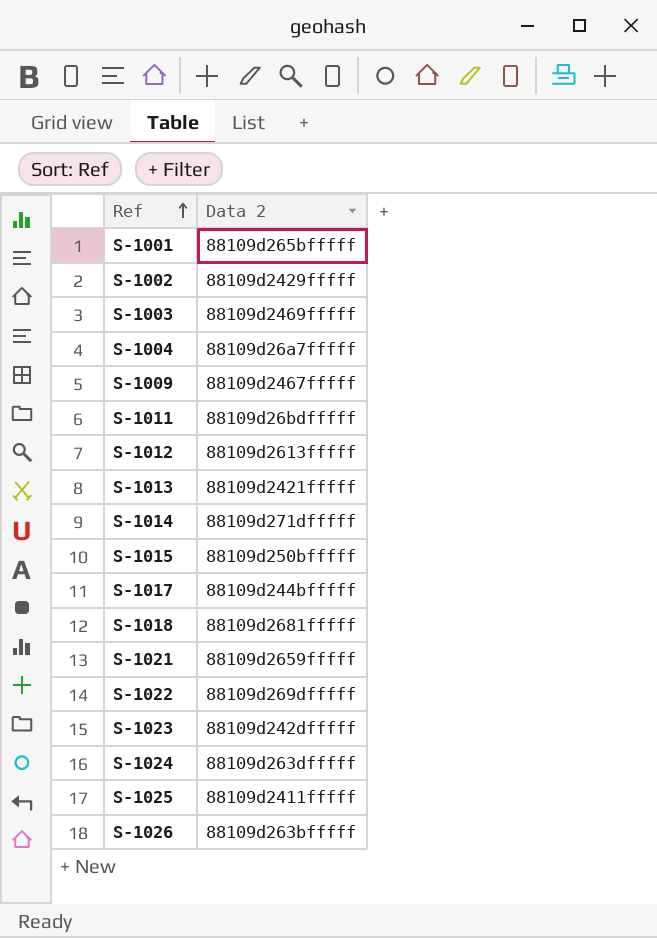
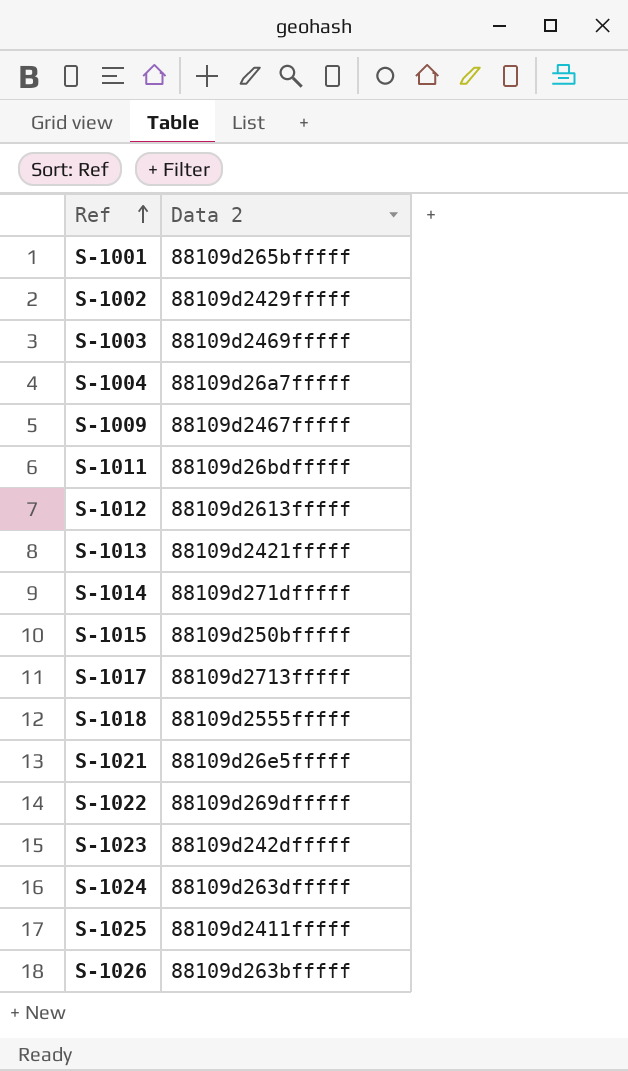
S-1017 | Data 2: 88109d244bfffff -> 88109d2713fffff
S-1018 | Data 2: 88109d2681fffff -> 88109d2555fffff
S-1021 | Data 2: 88109d2659fffff -> 88109d26e5fffff

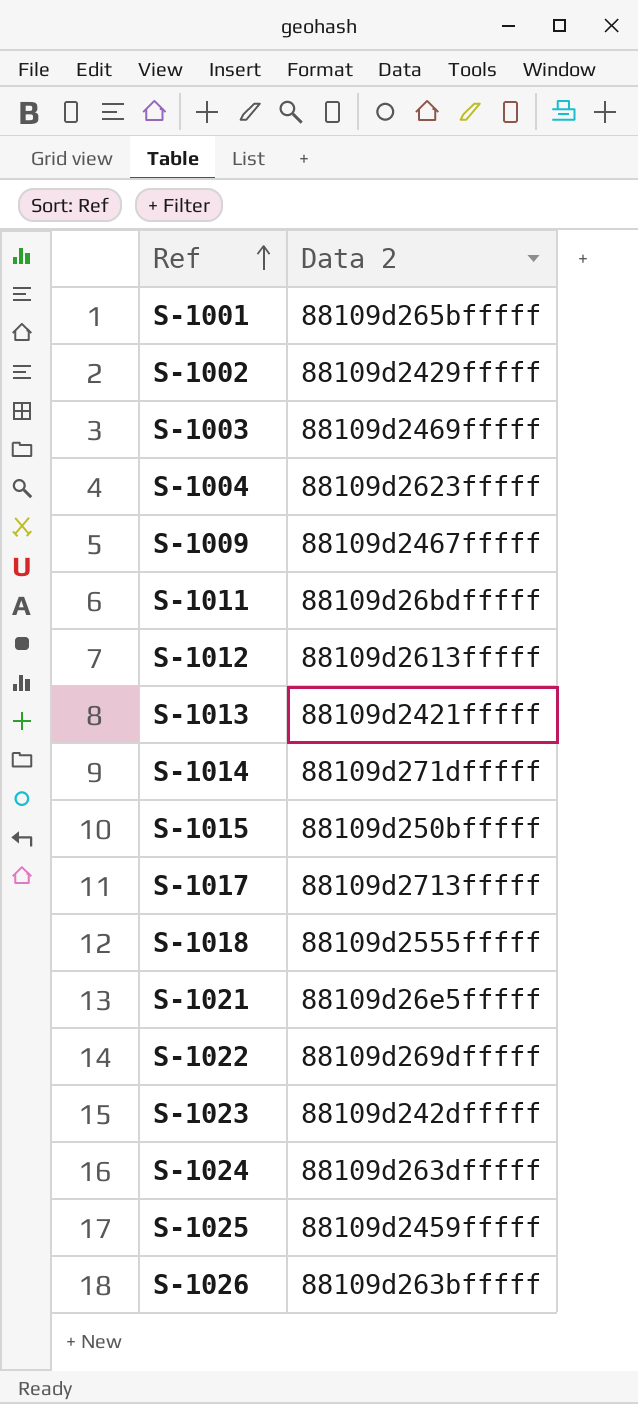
S-1004 | Data 2: 88109d26a7fffff -> 88109d2623fffff
S-1025 | Data 2: 88109d2411fffff -> 88109d2459fffff

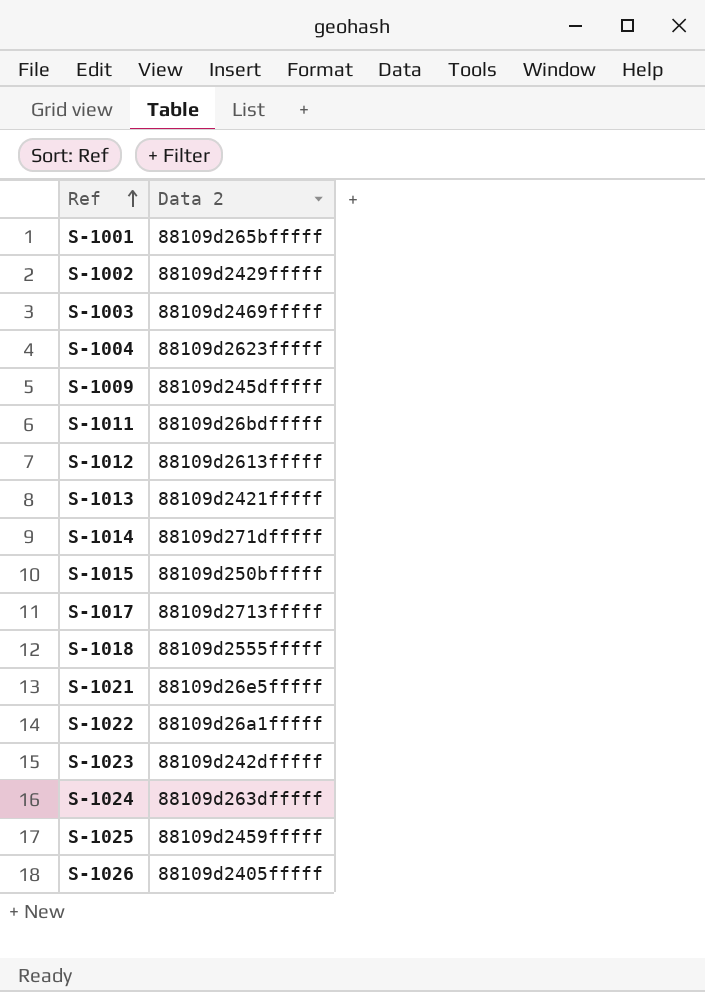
S-1009 | Data 2: 88109d2467fffff -> 88109d245dfffff
S-1022 | Data 2: 88109d269dfffff -> 88109d26a1fffff
S-1026 | Data 2: 88109d263bfffff -> 88109d2405fffff

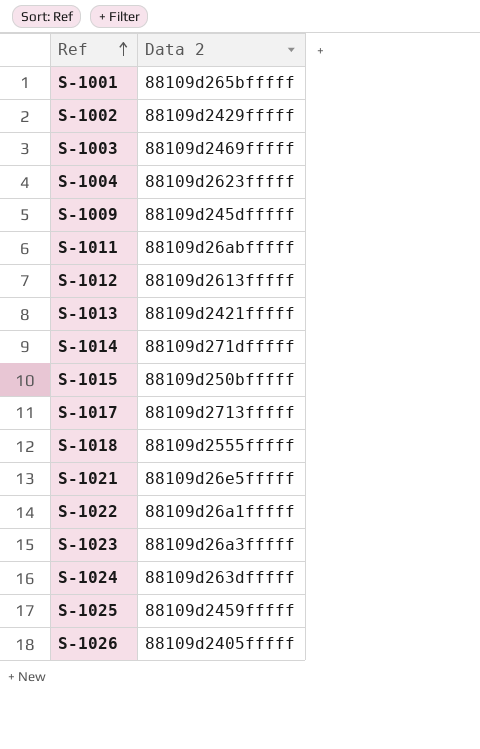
S-1011 | Data 2: 88109d26bdfffff -> 88109d26abfffff
S-1023 | Data 2: 88109d242dfffff -> 88109d26a3fffff

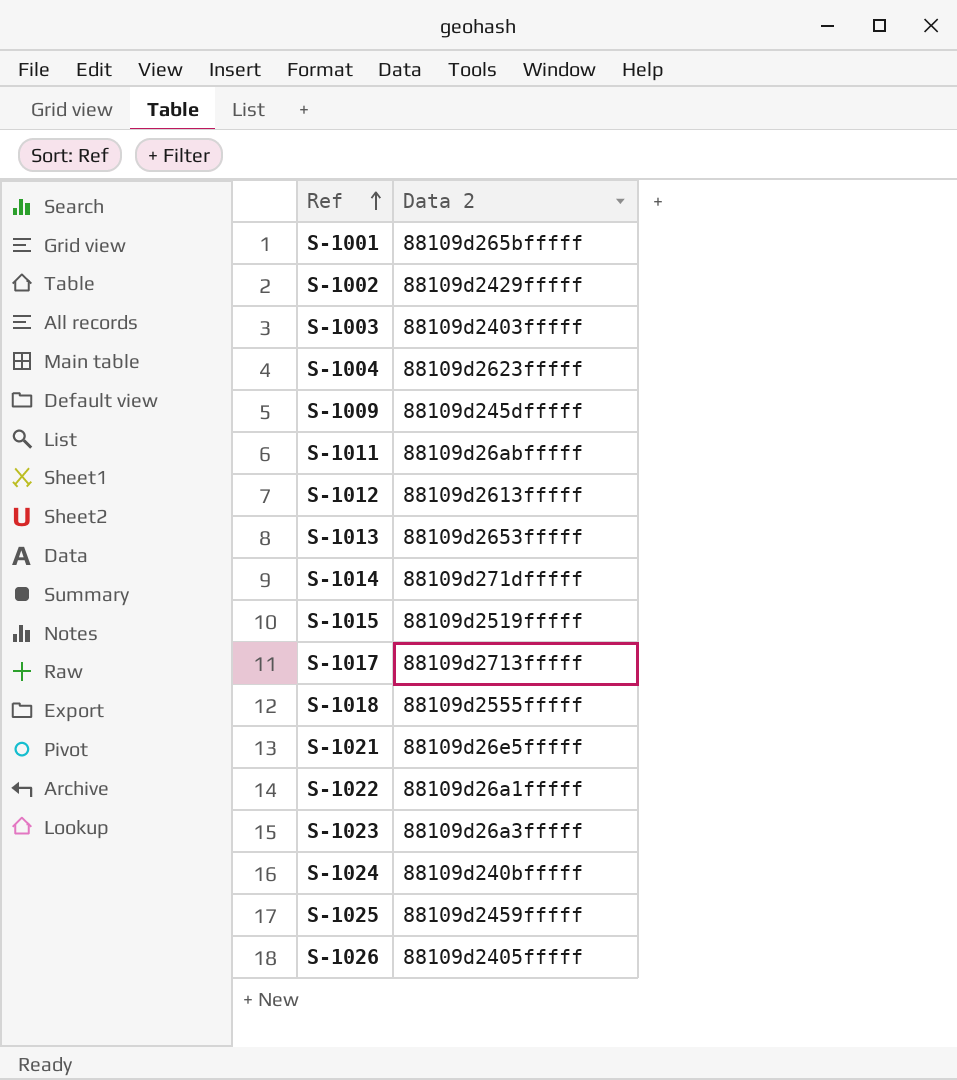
S-1003 | Data 2: 88109d2469fffff -> 88109d2403fffff
S-1013 | Data 2: 88109d2421fffff -> 88109d2653fffff
S-1015 | Data 2: 88109d250bfffff -> 88109d2519fffff
S-1024 | Data 2: 88109d263dfffff -> 88109d240bfffff

